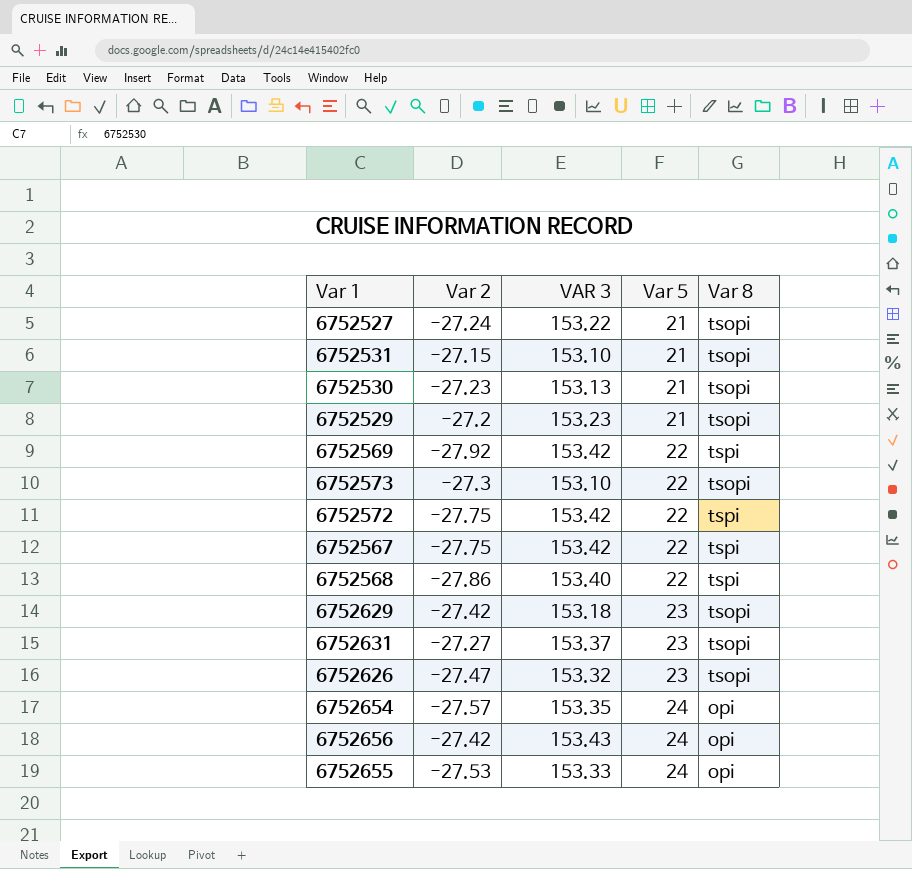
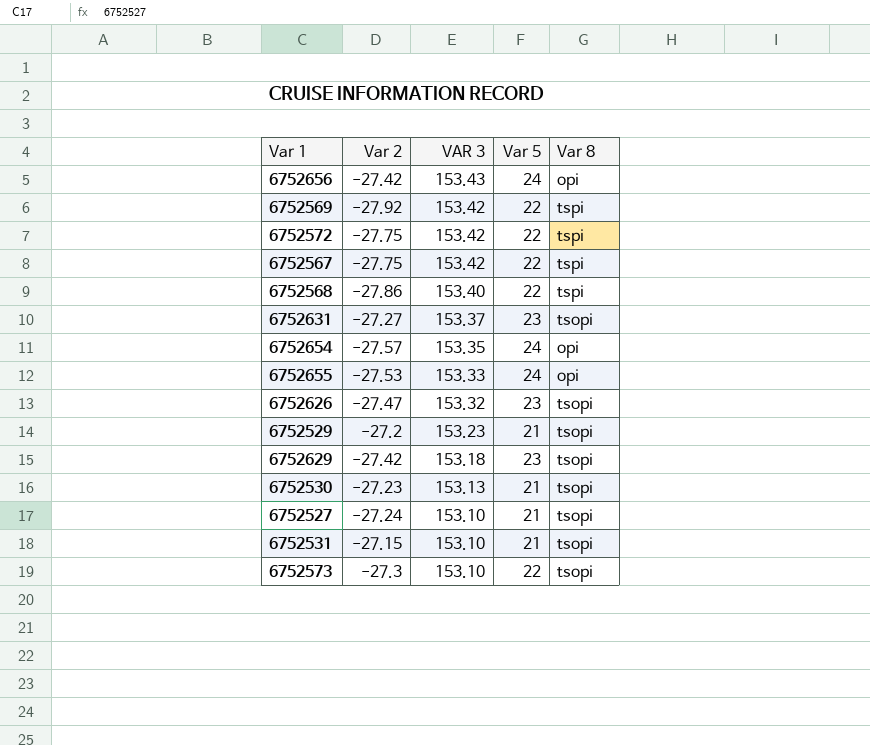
row order: Var 5 ascending -> VAR 3 descending
6752527 | VAR 3: 153.22 -> 153.10

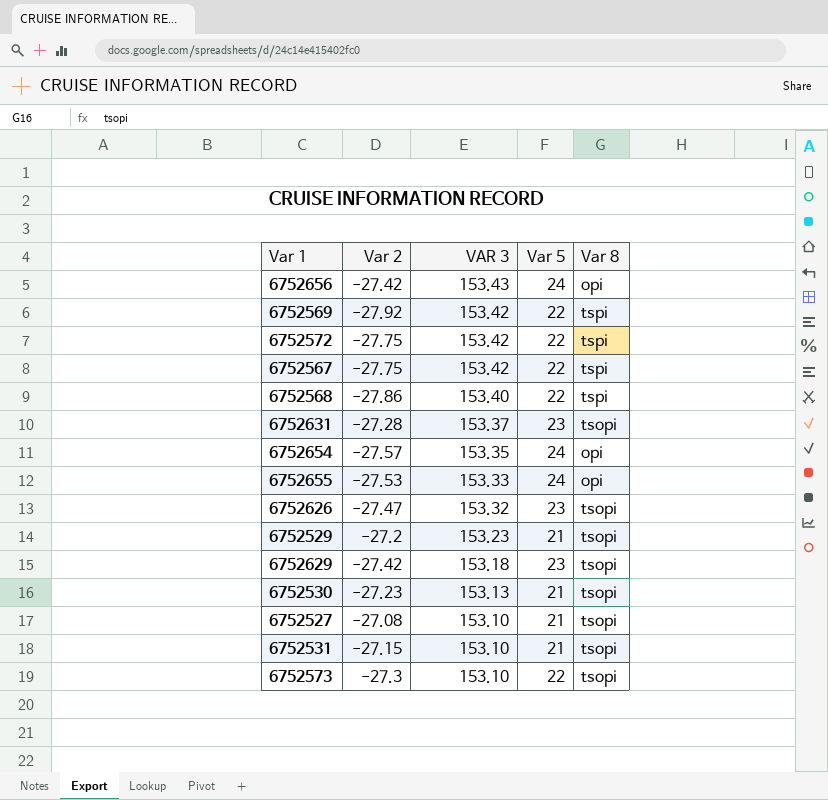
6752631 | Var 2: -27.27 -> -27.28
6752527 | Var 2: -27.24 -> -27.08

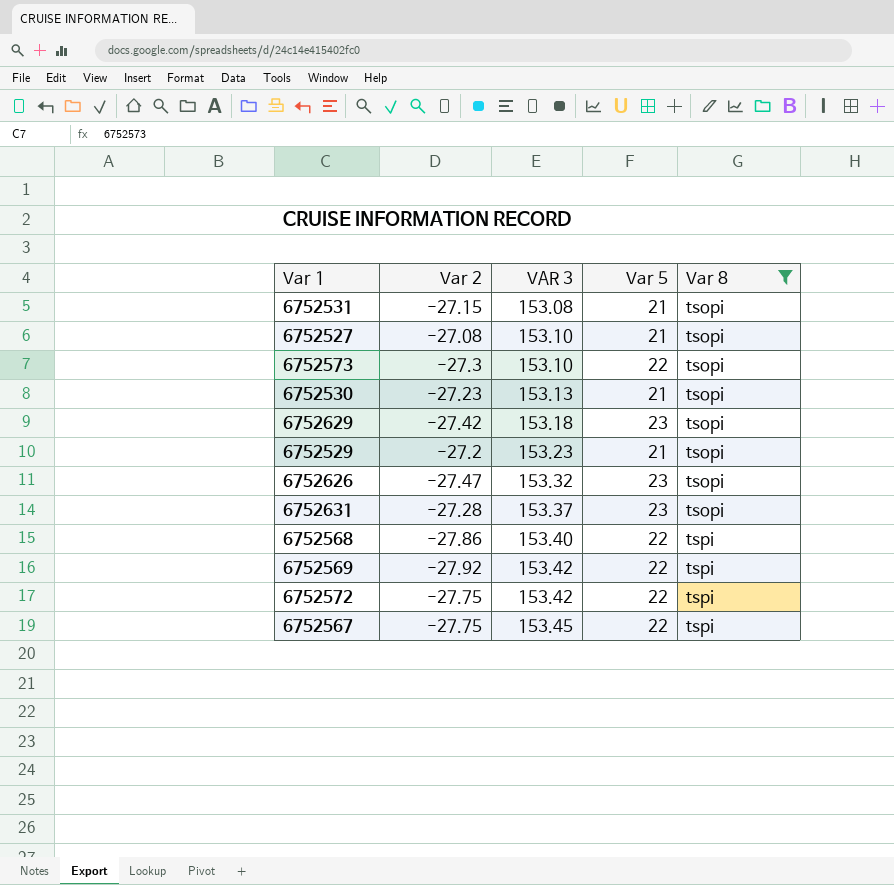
filter: none -> Var 8 != opi
row order: VAR 3 descending -> VAR 3 ascending
6752531 | VAR 3: 153.10 -> 153.08
6752567 | VAR 3: 153.42 -> 153.45

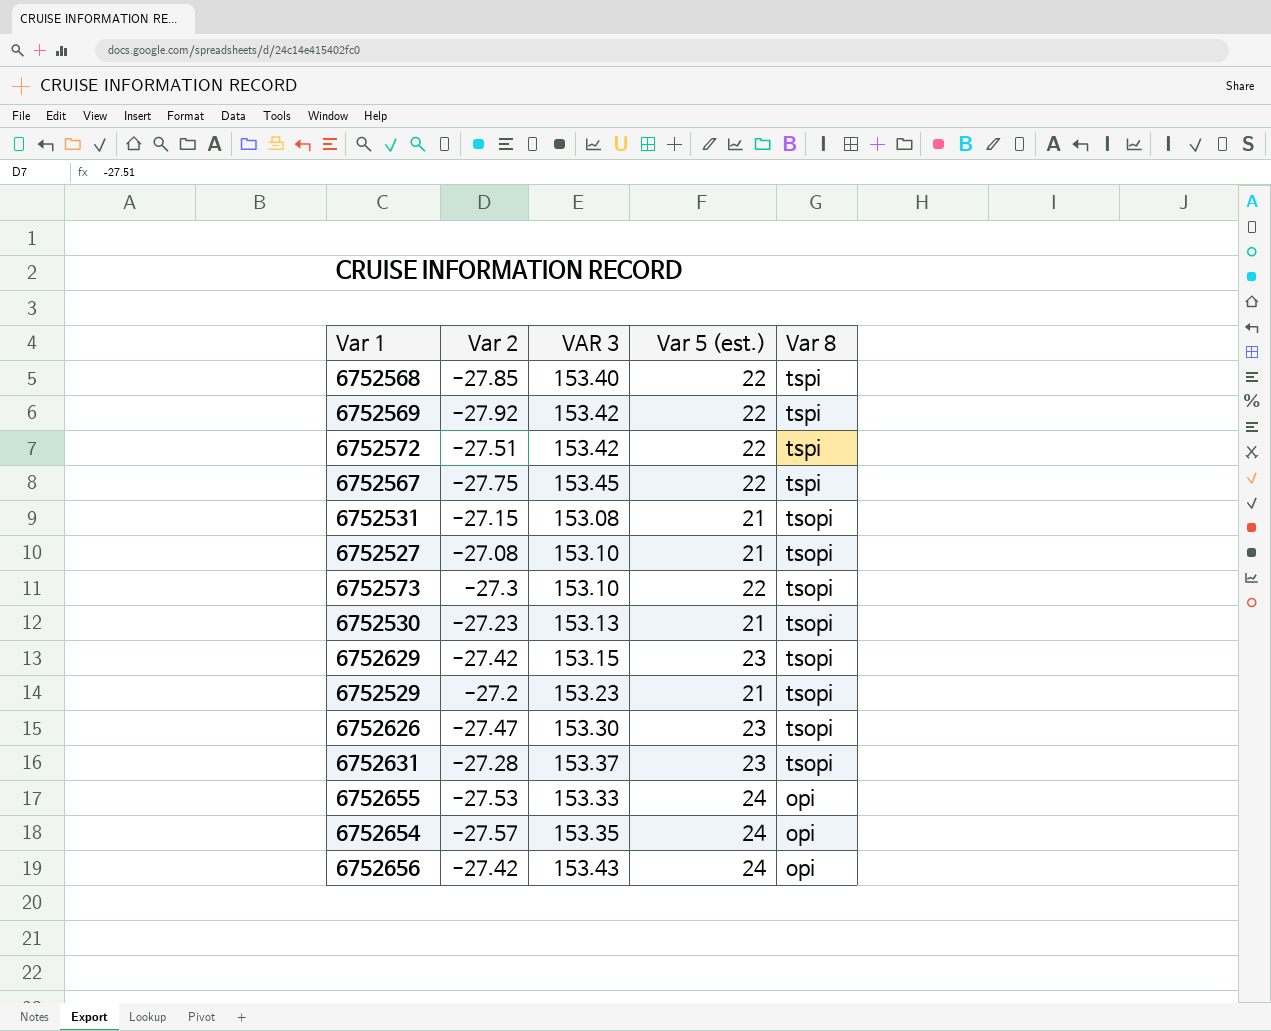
filter: Var 8 != opi -> none
row order: VAR 3 ascending -> Var 8 descending
column name: Var 5 -> Var 5 (est.)
6752568 | Var 2: -27.86 -> -27.85
6752572 | Var 2: -27.75 -> -27.51
6752629 | VAR 3: 153.18 -> 153.15
6752626 | VAR 3: 153.32 -> 153.30

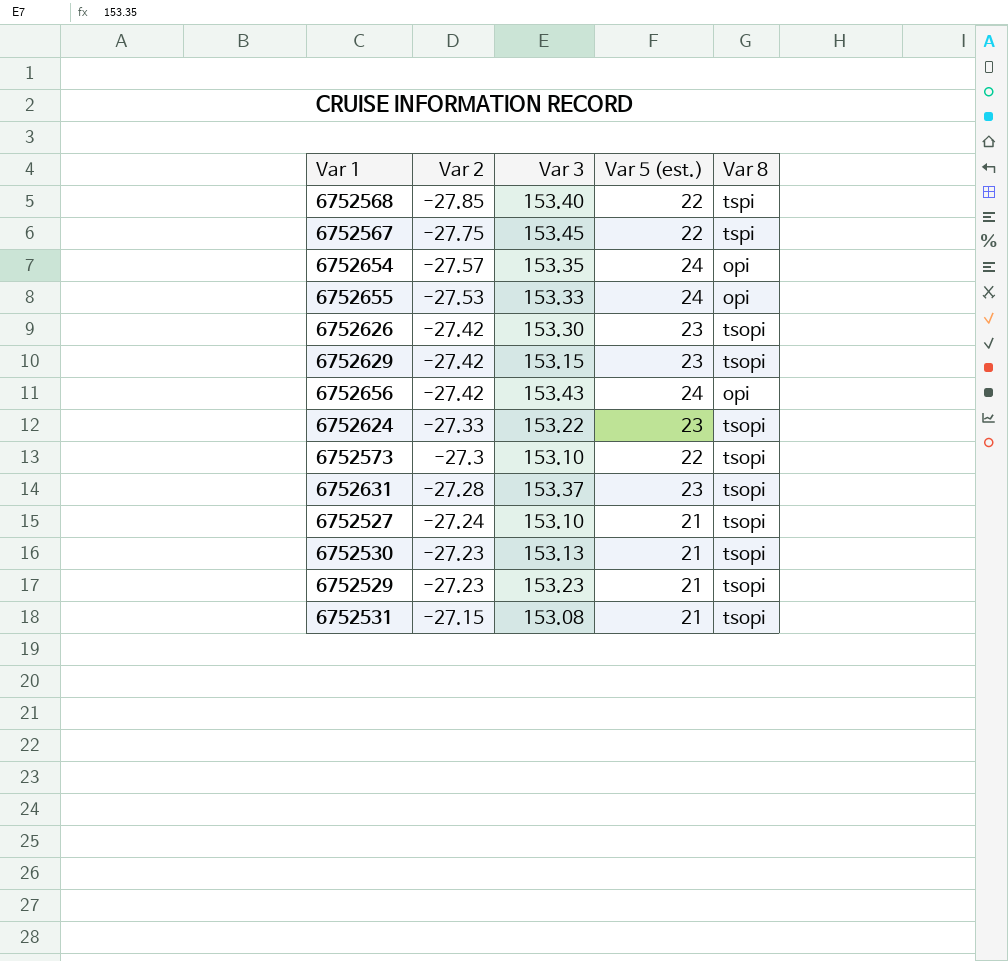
row order: Var 8 descending -> Var 2 ascending
column name: VAR 3 -> Var 3
row 6752569: -27.92 | 153.42 | 22 | tspi -> none
row 6752572: -27.51 | 153.42 | 22 | tspi -> none
6752626 | Var 2: -27.47 -> -27.42
row 6752624: none -> -27.33 | 153.22 | 23 | tsopi
6752527 | Var 2: -27.08 -> -27.24
6752529 | Var 2: -27.2 -> -27.23

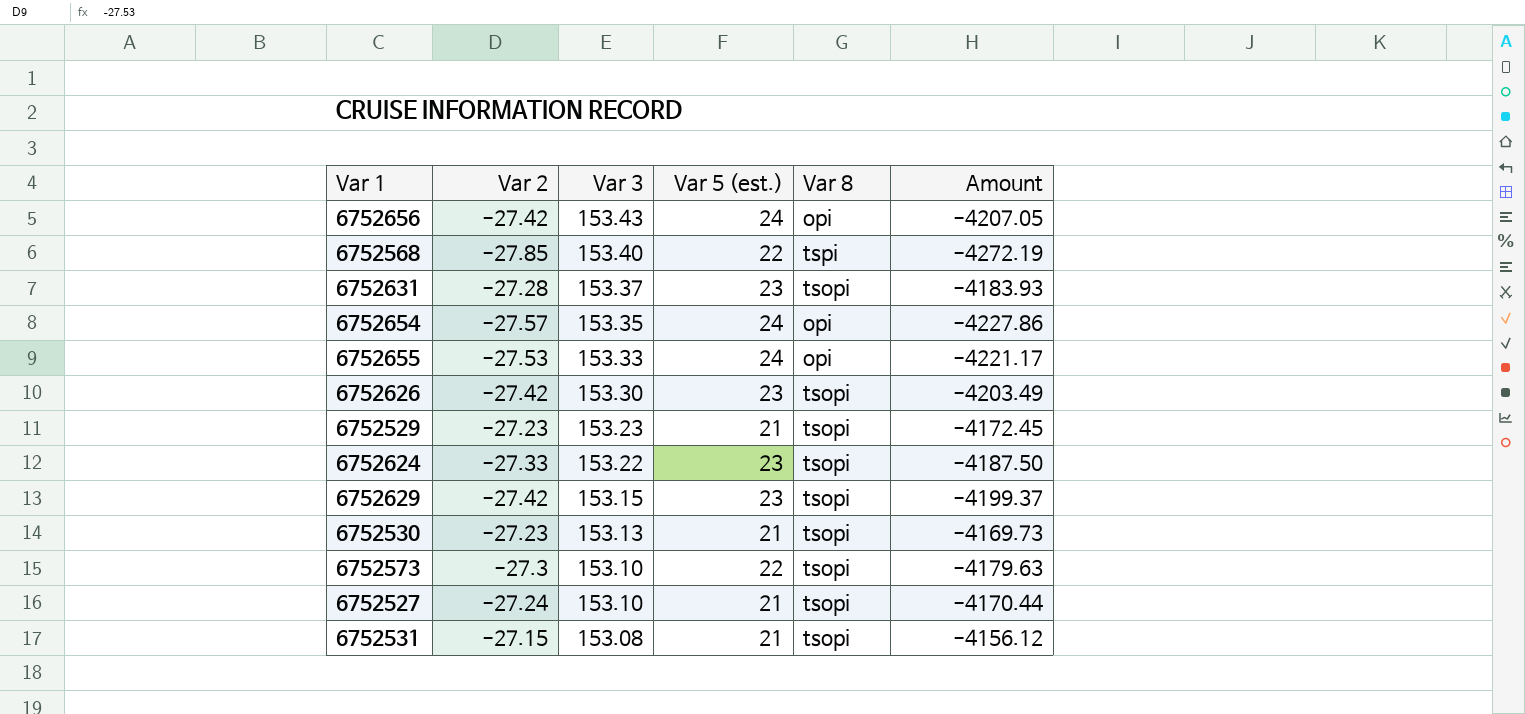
row order: Var 2 ascending -> Var 3 descending
column Amount | formula: none -> [Var 2] * [Var 3]
row 6752567: -27.75 | 153.45 | 22 | tspi -> none

